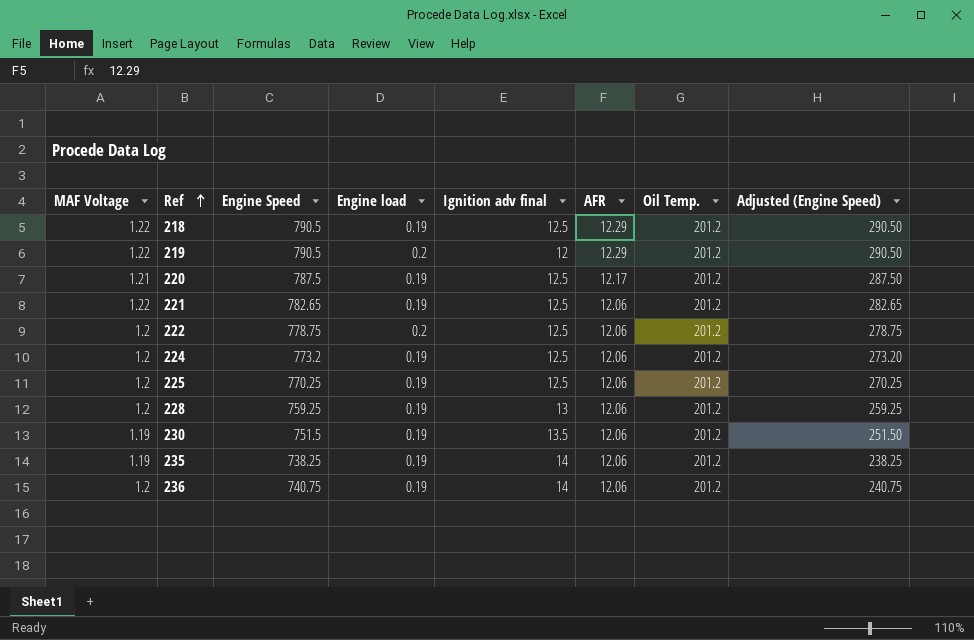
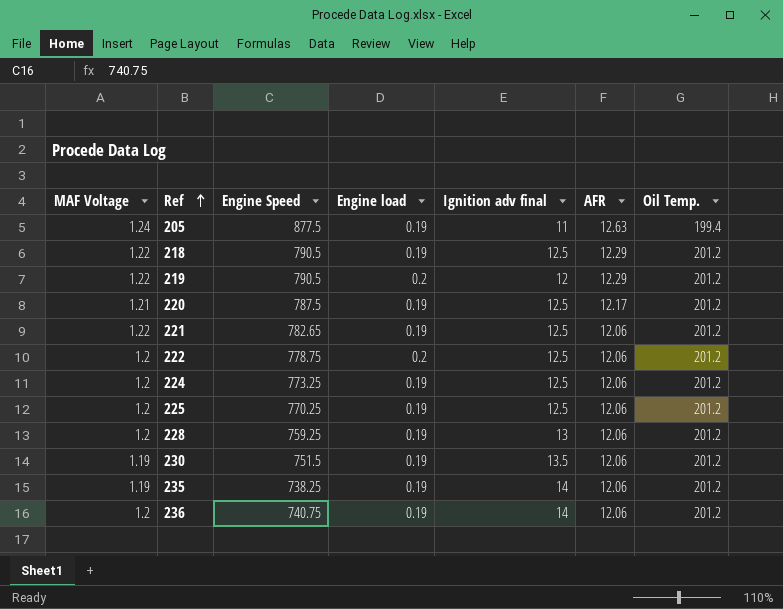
column Adjusted (Engine Speed) | formula: [Engine Speed] - 500 -> none
row 205: none -> 1.24 | 877.5 | 0.19 | 11 | 12.63 | 199.4
224 | Engine Speed: 773.2 -> 773.25

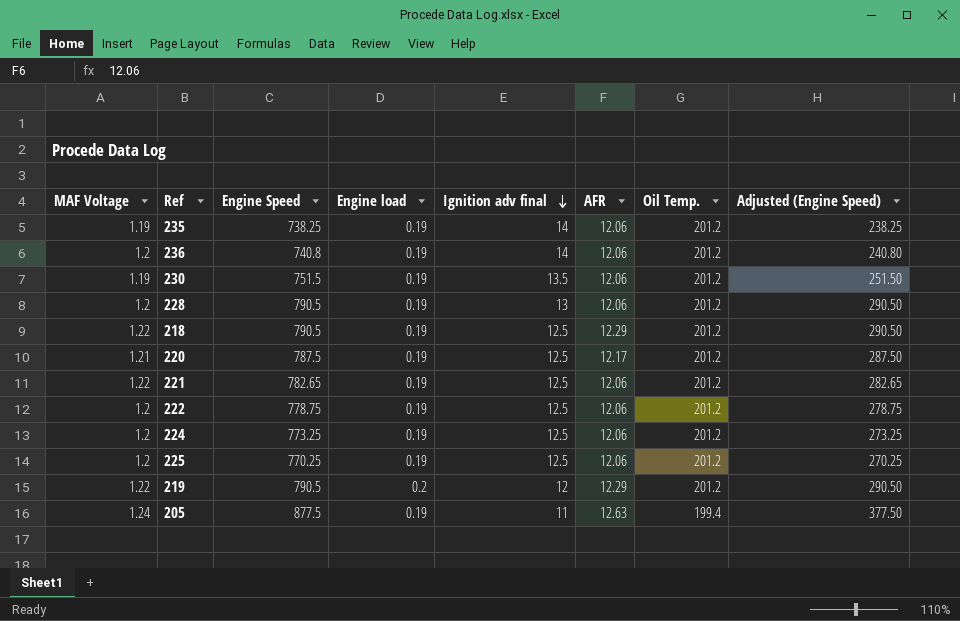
row order: Ref ascending -> Ignition adv final descending
column Adjusted (Engine Speed) | formula: none -> [Engine Speed] - 500
236 | Engine Speed: 740.75 -> 740.8
228 | Engine Speed: 759.25 -> 790.5
222 | Engine load: 0.2 -> 0.19

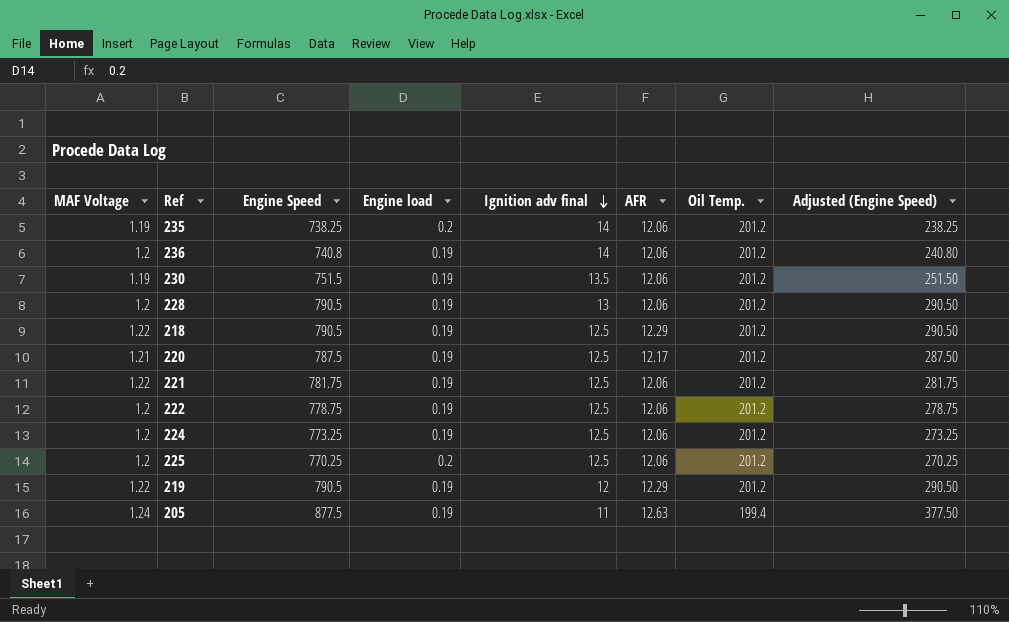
235 | Engine load: 0.19 -> 0.2
221 | Engine Speed: 782.65 -> 781.75
221 | Adjusted (Engine Speed): 282.65 -> 281.75
225 | Engine load: 0.19 -> 0.2
219 | Engine load: 0.2 -> 0.19

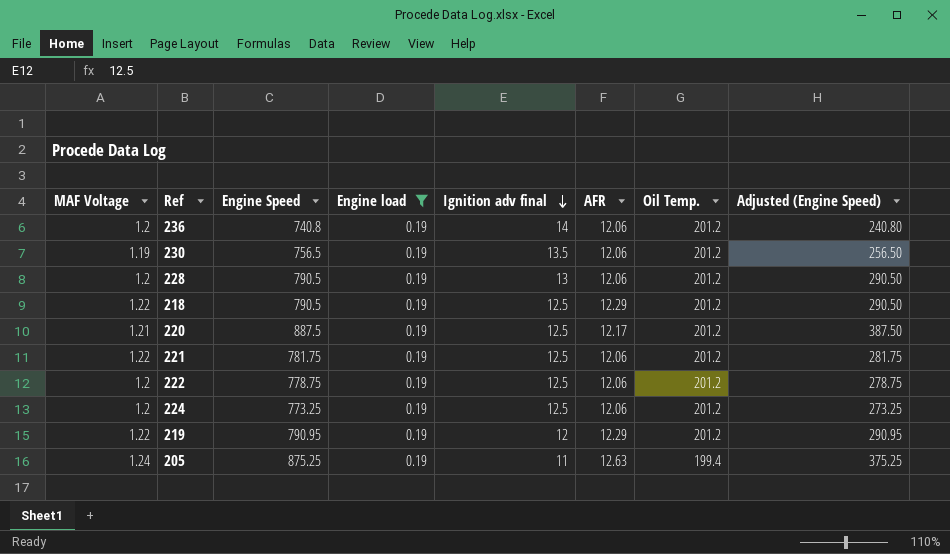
filter: none -> Engine load = 0.19
230 | Engine Speed: 751.5 -> 756.5
230 | Adjusted (Engine Speed): 251.50 -> 256.50
220 | Engine Speed: 787.5 -> 887.5
220 | Adjusted (Engine Speed): 287.50 -> 387.50
219 | Engine Speed: 790.5 -> 790.95
219 | Adjusted (Engine Speed): 290.50 -> 290.95
205 | Engine Speed: 877.5 -> 875.25
205 | Adjusted (Engine Speed): 377.50 -> 375.25

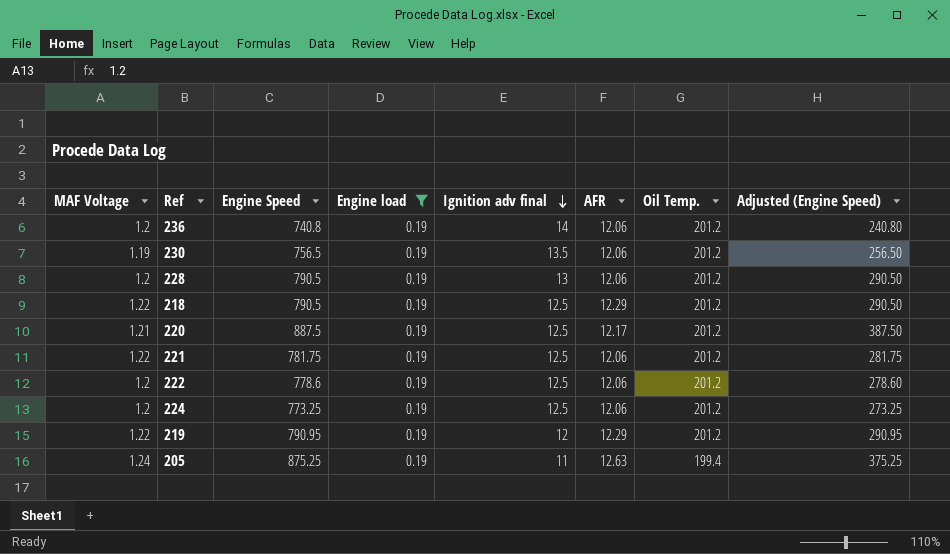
222 | Engine Speed: 778.75 -> 778.6
222 | Adjusted (Engine Speed): 278.75 -> 278.60

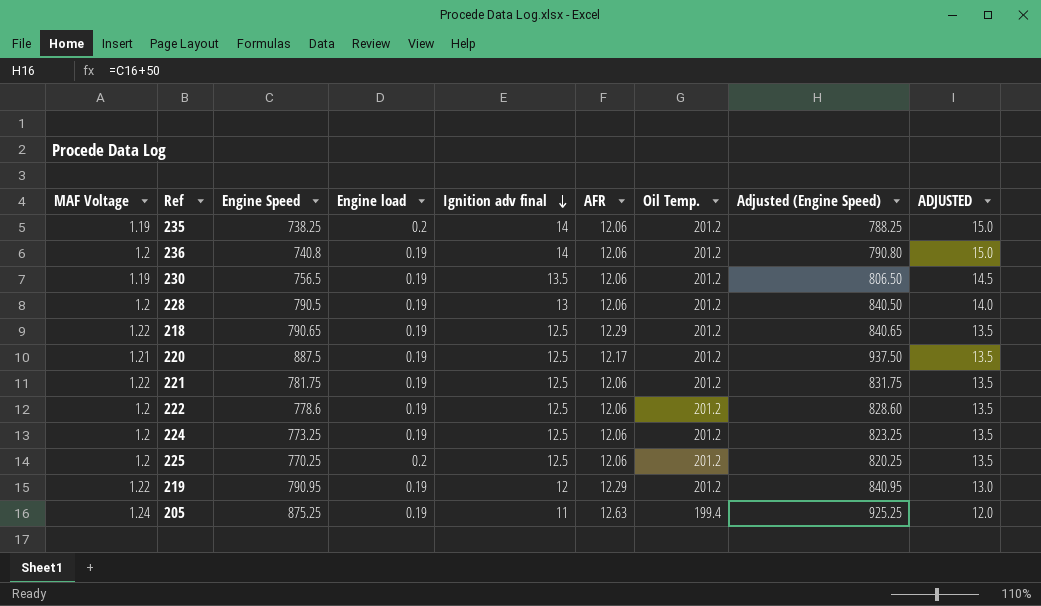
filter: Engine load = 0.19 -> none
column Adjusted (Engine Speed) | formula: [Engine Speed] - 500 -> [Engine Speed] + 50
column ADJUSTED | formula: none -> [Ignition adv final] + 1
218 | Engine Speed: 790.5 -> 790.65

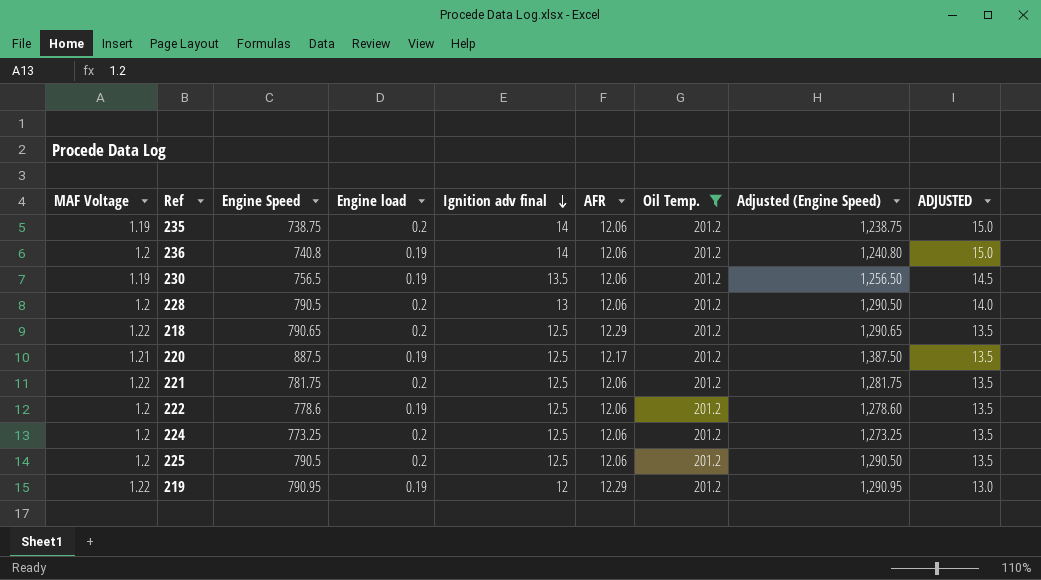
filter: none -> Oil Temp. = 201.2
column Adjusted (Engine Speed) | formula: [Engine Speed] + 50 -> [Engine Speed] + 500
235 | Engine Speed: 738.25 -> 738.75
228 | Engine load: 0.19 -> 0.2
218 | Engine load: 0.19 -> 0.2
221 | Engine load: 0.19 -> 0.2
224 | Engine load: 0.19 -> 0.2
225 | Engine Speed: 770.25 -> 790.5

